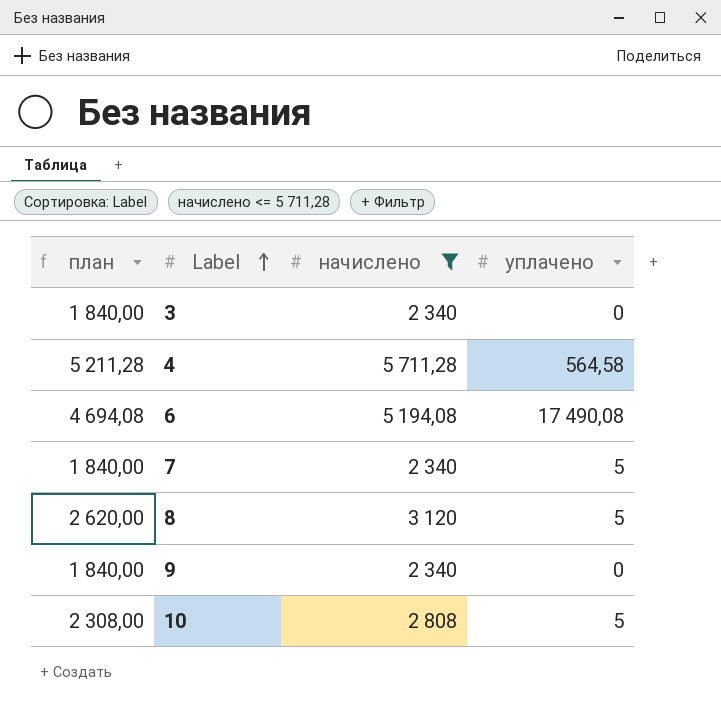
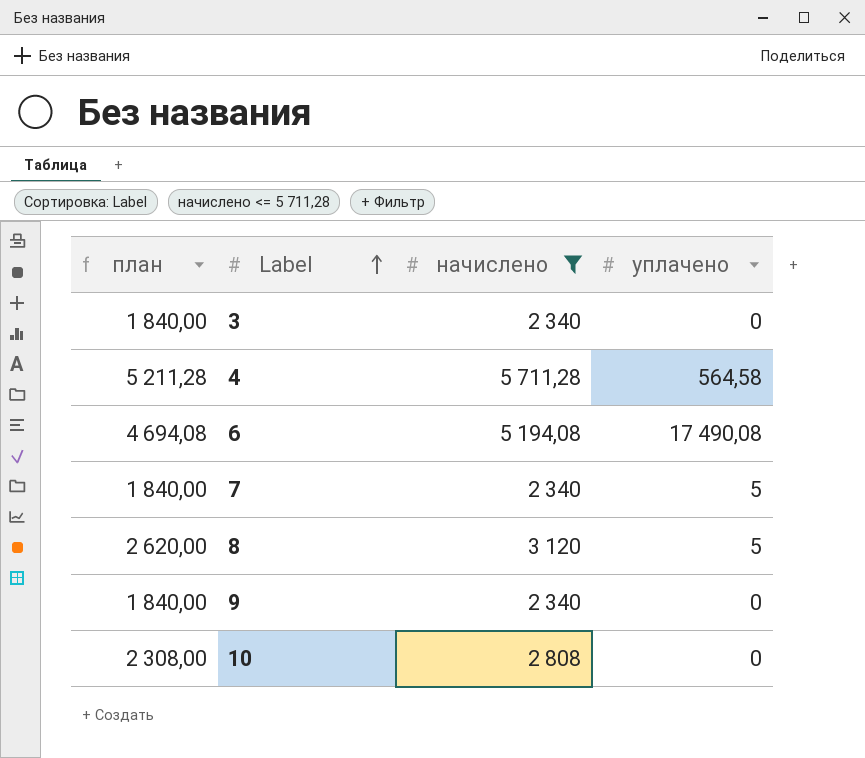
10 | уплачено: 5 -> 0

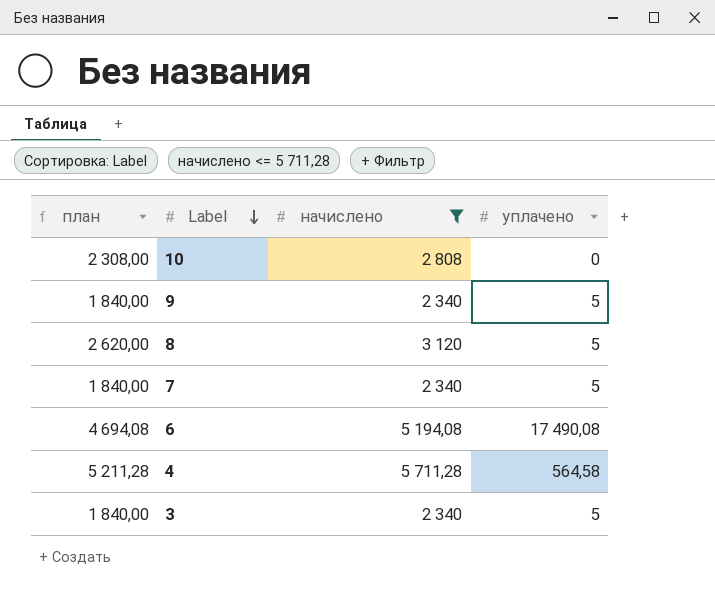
row order: Label ascending -> Label descending
9 | уплачено: 0 -> 5
3 | уплачено: 0 -> 5

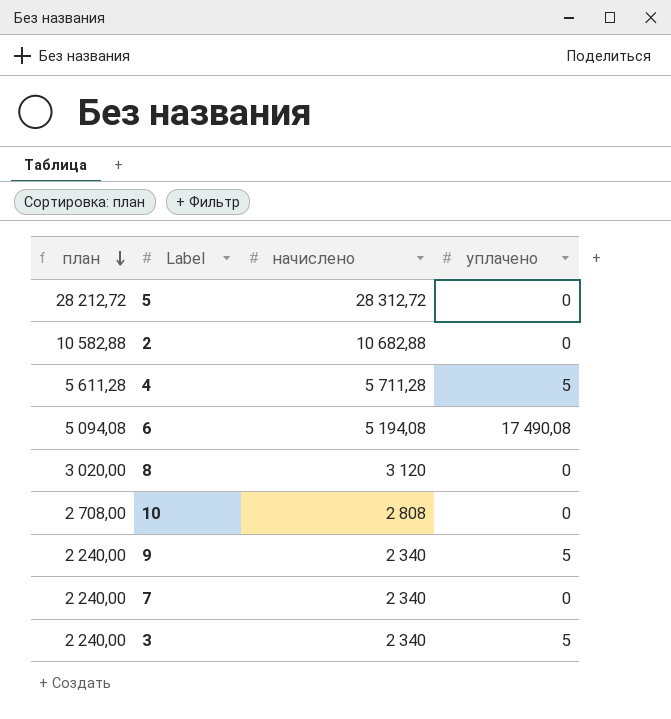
filter: начислено <= 5 711,28 -> none
row order: Label descending -> план descending
column план | formula: [начислено] - 500 -> [начислено] - 100
4 | уплачено: 564,58 -> 5
8 | уплачено: 5 -> 0
7 | уплачено: 5 -> 0

